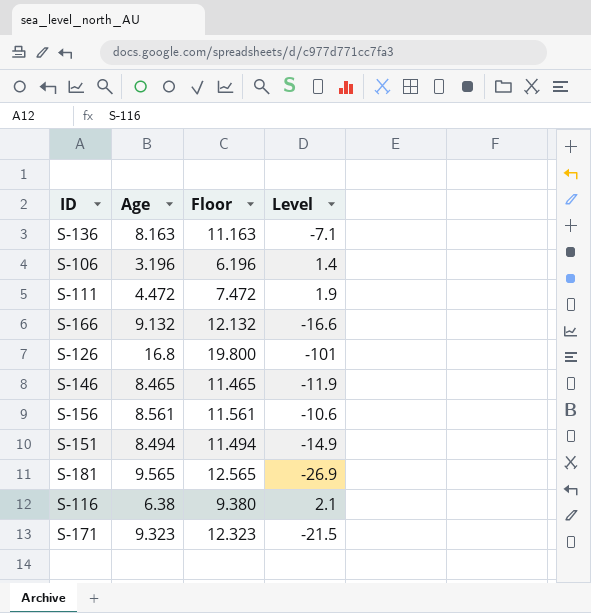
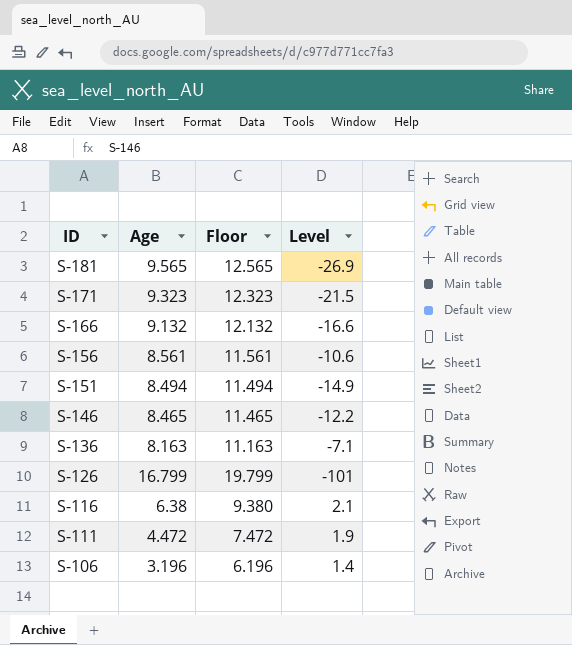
row order: none -> ID descending
S-146 | Level: -11.9 -> -12.2
S-126 | Age: 16.8 -> 16.799
S-126 | Floor: 19.800 -> 19.799

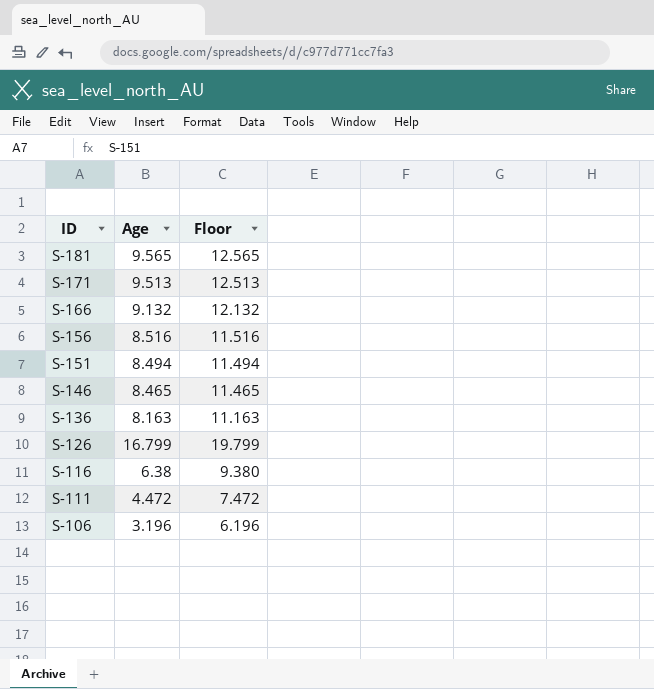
column Level | position: 4 -> none
S-171 | Age: 9.323 -> 9.513
S-171 | Floor: 12.323 -> 12.513
S-156 | Age: 8.561 -> 8.516
S-156 | Floor: 11.561 -> 11.516

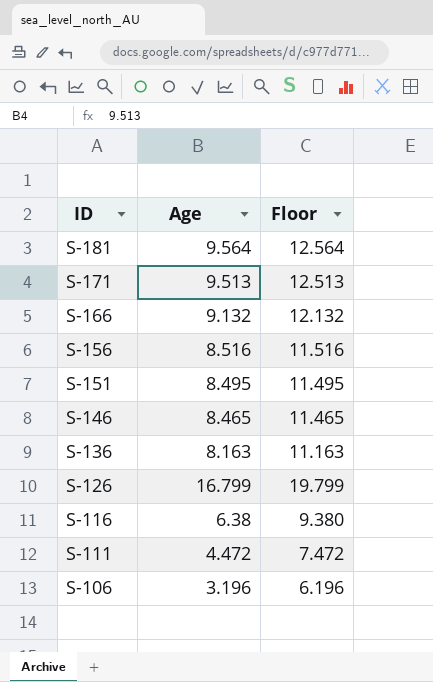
S-181 | Age: 9.565 -> 9.564
S-181 | Floor: 12.565 -> 12.564
S-151 | Age: 8.494 -> 8.495
S-151 | Floor: 11.494 -> 11.495

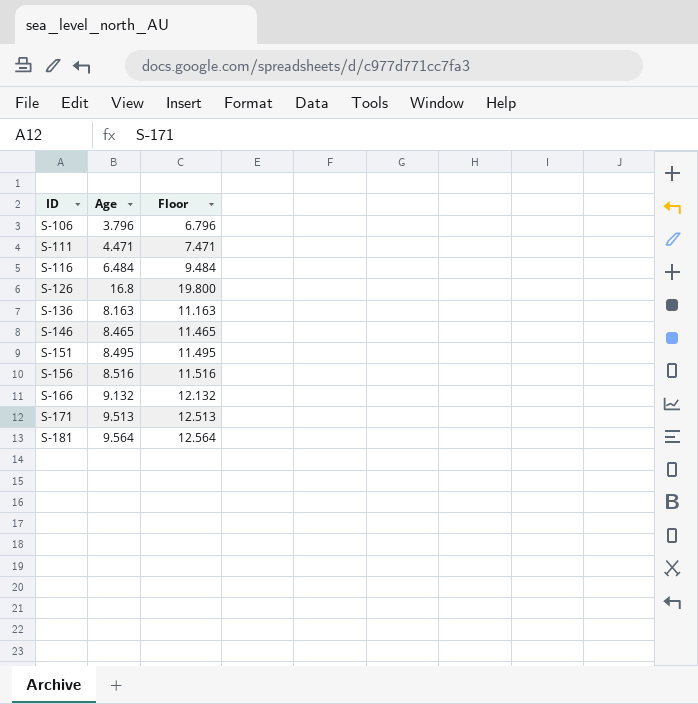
row order: ID descending -> ID ascending
S-106 | Age: 3.196 -> 3.796
S-106 | Floor: 6.196 -> 6.796
S-111 | Age: 4.472 -> 4.471
S-111 | Floor: 7.472 -> 7.471
S-116 | Age: 6.38 -> 6.484
S-116 | Floor: 9.380 -> 9.484
S-126 | Age: 16.799 -> 16.8
S-126 | Floor: 19.799 -> 19.800

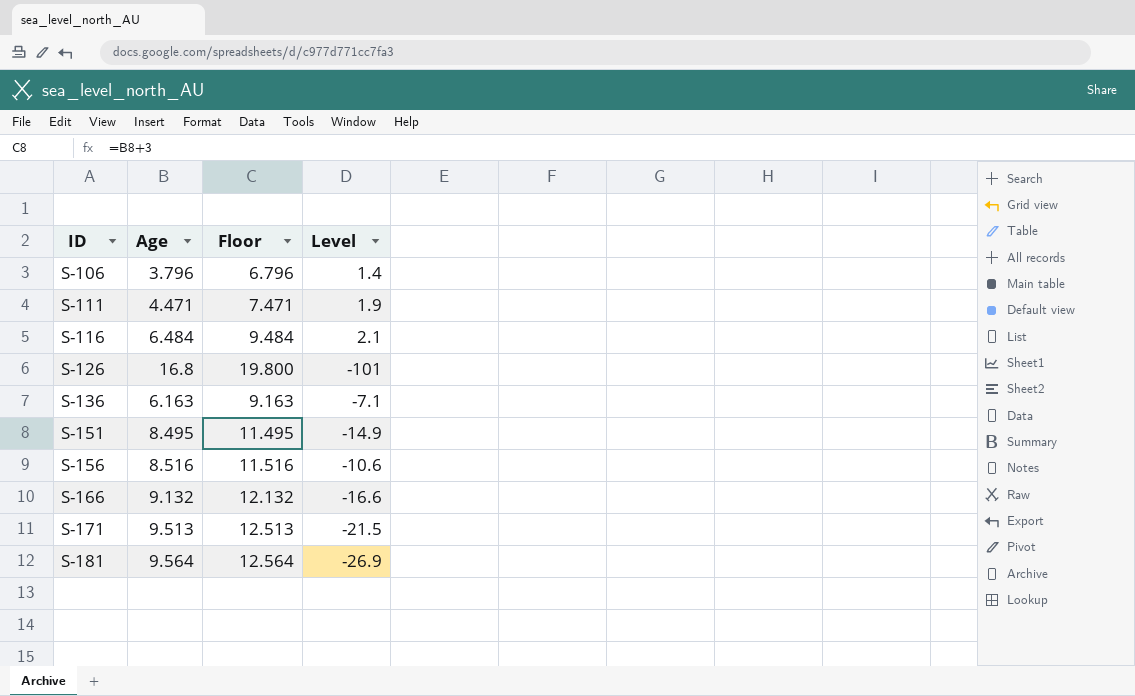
column Level | position: none -> 4
row S-146: 8.465 | 11.465 -> none
S-136 | Age: 8.163 -> 6.163
S-136 | Floor: 11.163 -> 9.163

